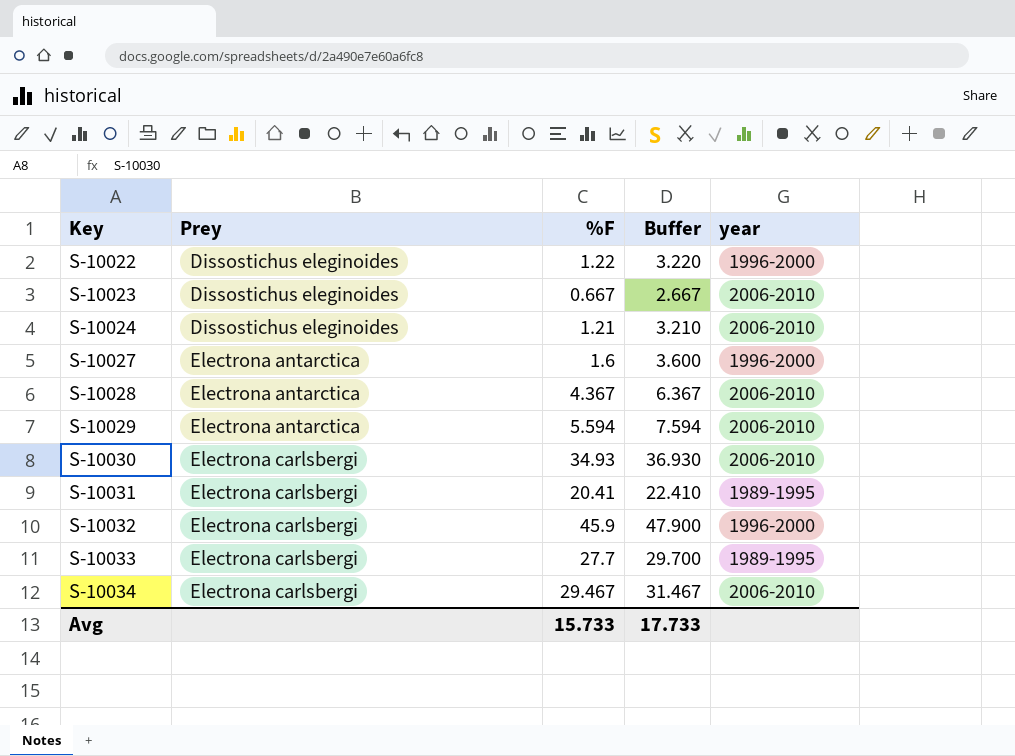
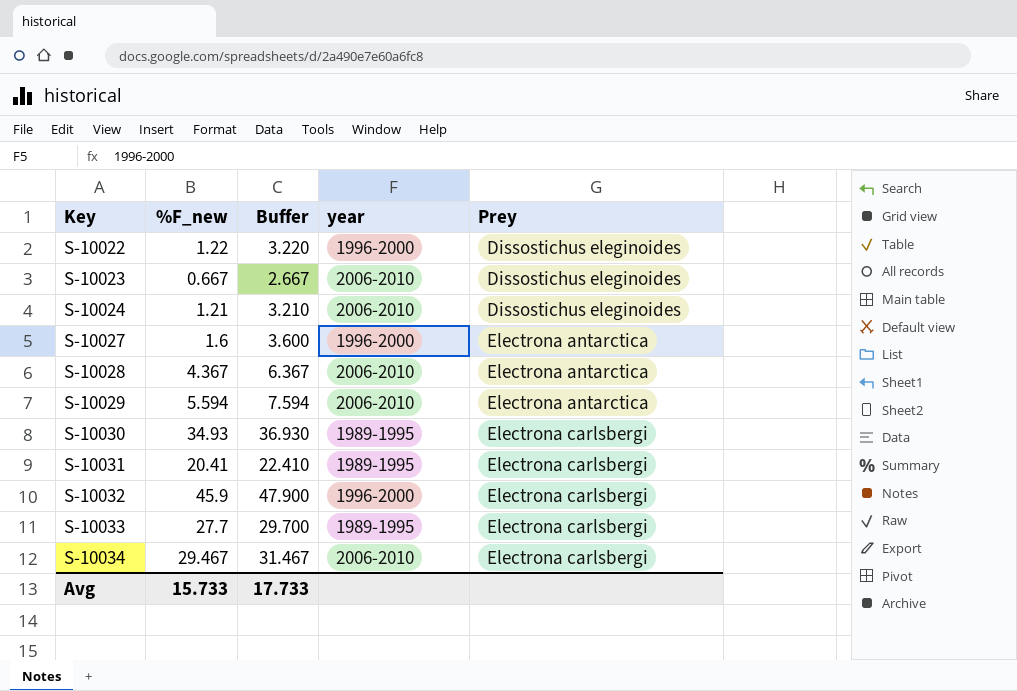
column name: %F -> %F_new
column Prey | position: 2 -> 5
S-10030 | year: 2006-2010 -> 1989-1995

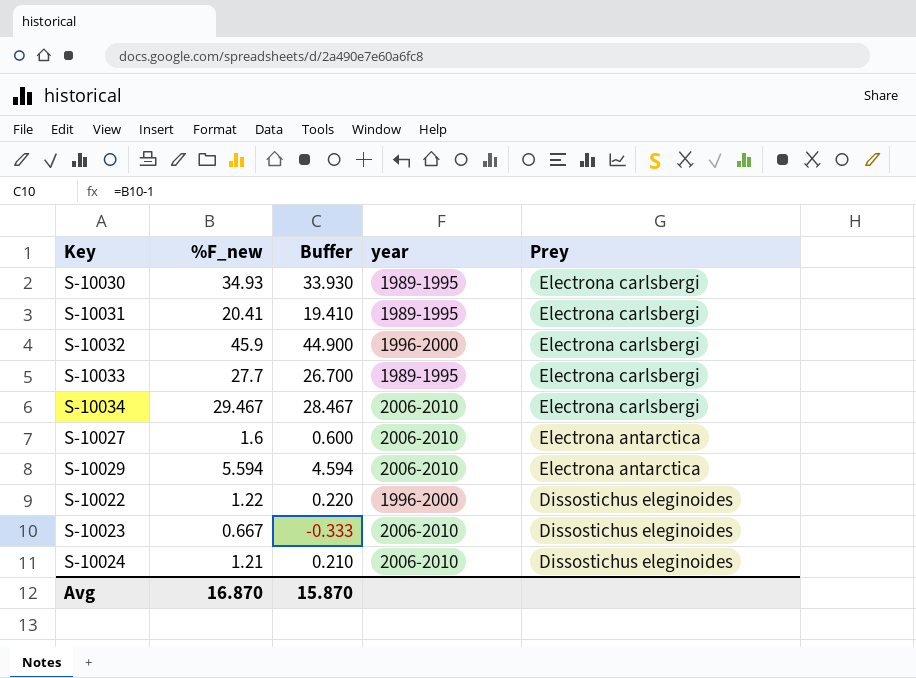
row order: Key ascending -> Prey descending
column Buffer | formula: [%F_new] + 2 -> [%F_new] - 1
row S-10028: 4.367 | 6.367 | 2006-2010 | Electrona antarctica -> none
S-10027 | year: 1996-2000 -> 2006-2010
Avg | %F_new: 15.733 -> 16.870
Avg | Buffer: 17.733 -> 15.870

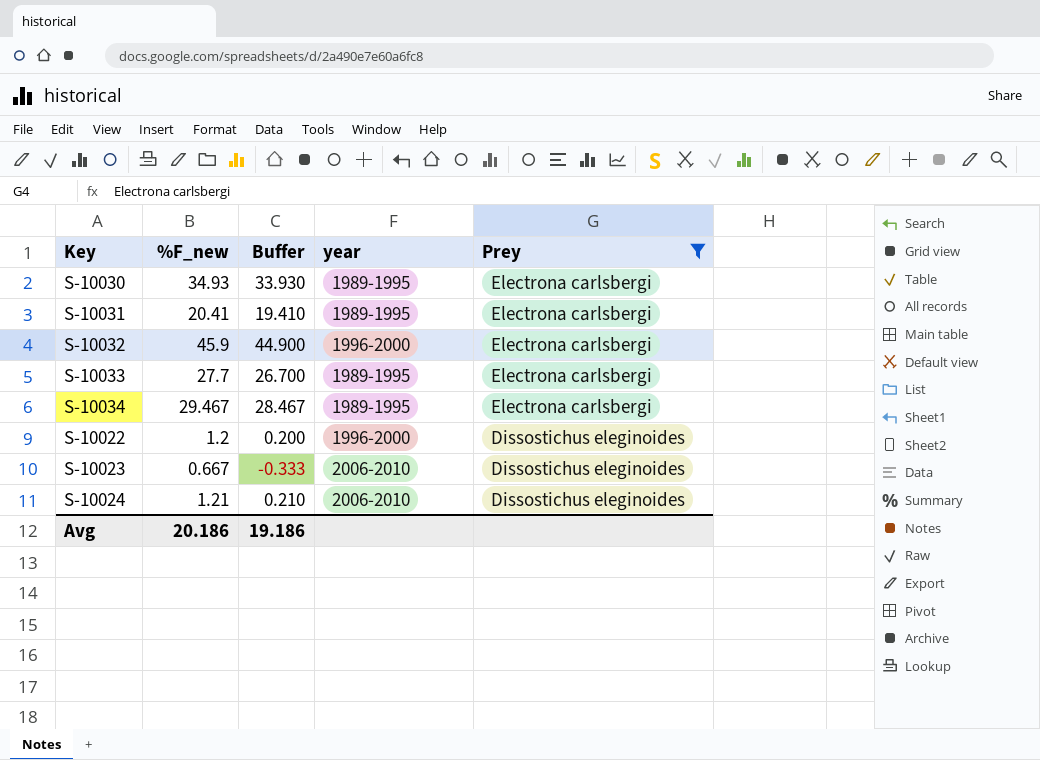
filter: none -> Prey != Electrona antarctica
S-10034 | year: 2006-2010 -> 1989-1995
S-10022 | %F_new: 1.22 -> 1.2
S-10022 | Buffer: 0.220 -> 0.200
Avg | %F_new: 16.870 -> 20.186
Avg | Buffer: 15.870 -> 19.186

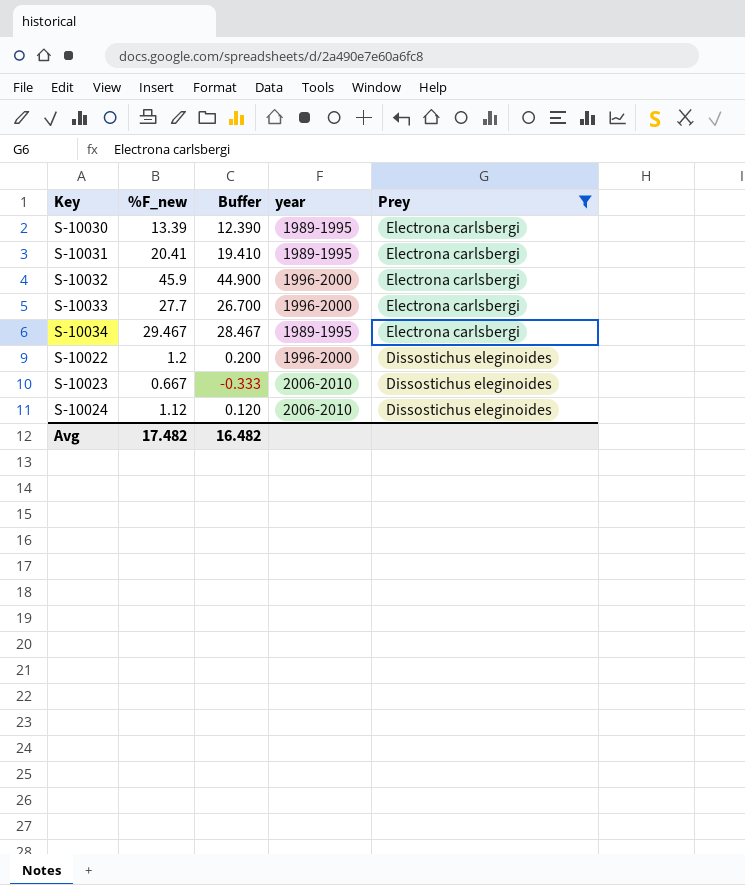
S-10030 | %F_new: 34.93 -> 13.39
S-10030 | Buffer: 33.930 -> 12.390
S-10033 | year: 1989-1995 -> 1996-2000
S-10024 | %F_new: 1.21 -> 1.12
S-10024 | Buffer: 0.210 -> 0.120
Avg | %F_new: 20.186 -> 17.482
Avg | Buffer: 19.186 -> 16.482

